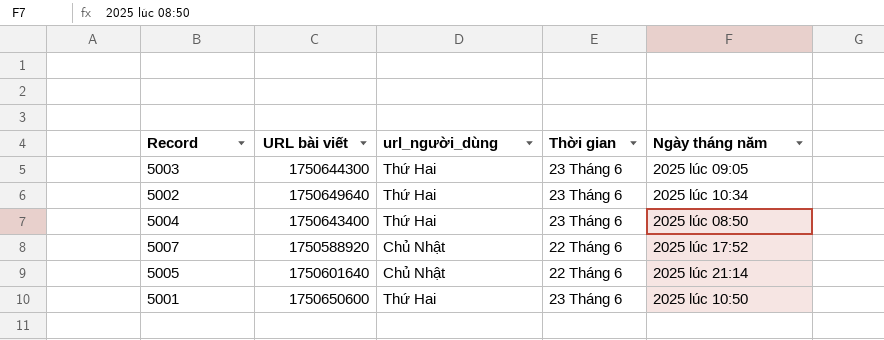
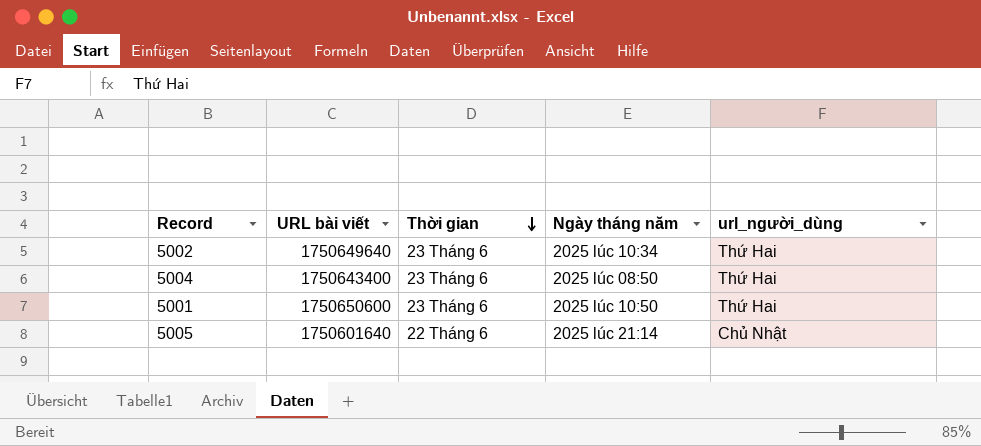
row order: none -> Thời gian descending
column url_người_dùng | position: 3 -> 5
row 5003: 1750644300 | Thứ Hai | 23 Tháng 6 | 2025 lúc 09:05 -> none
row 5007: 1750588920 | Chủ Nhật | 22 Tháng 6 | 2025 lúc 17:52 -> none

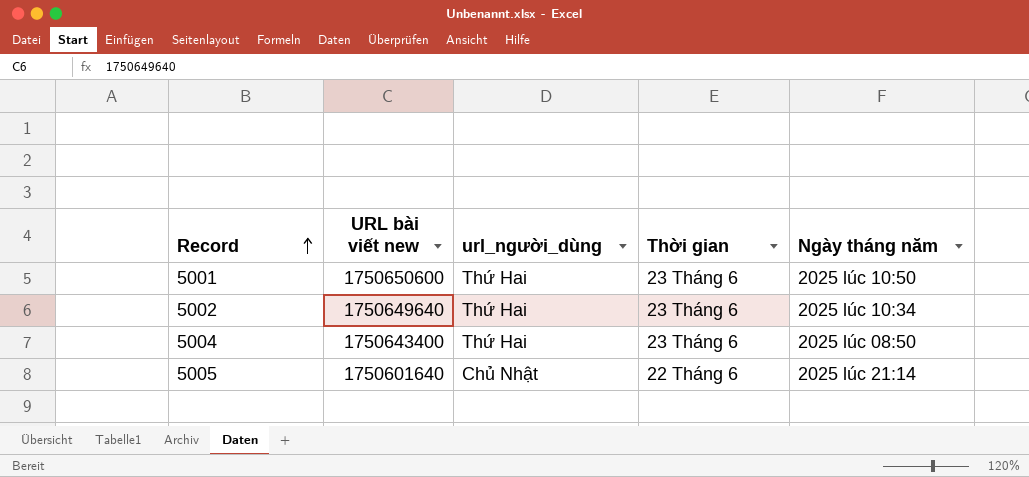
row order: Thời gian descending -> Record ascending
column name: URL bài viết -> URL bài viết new
column url_người_dùng | position: 5 -> 3

